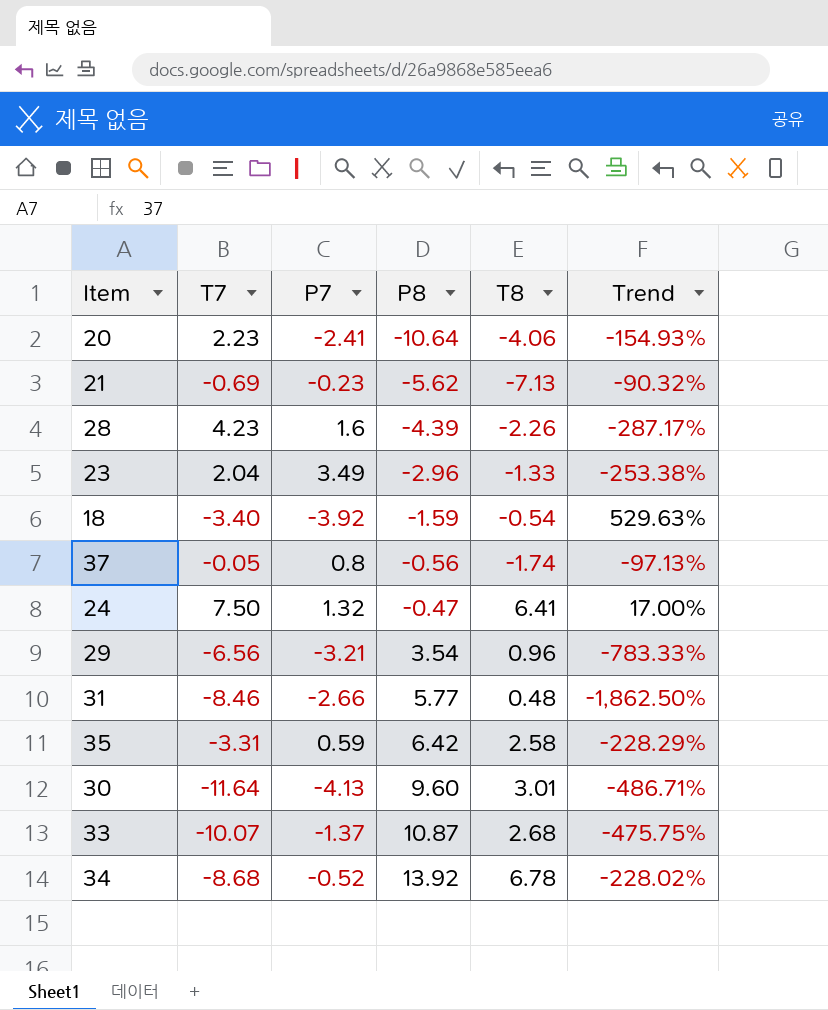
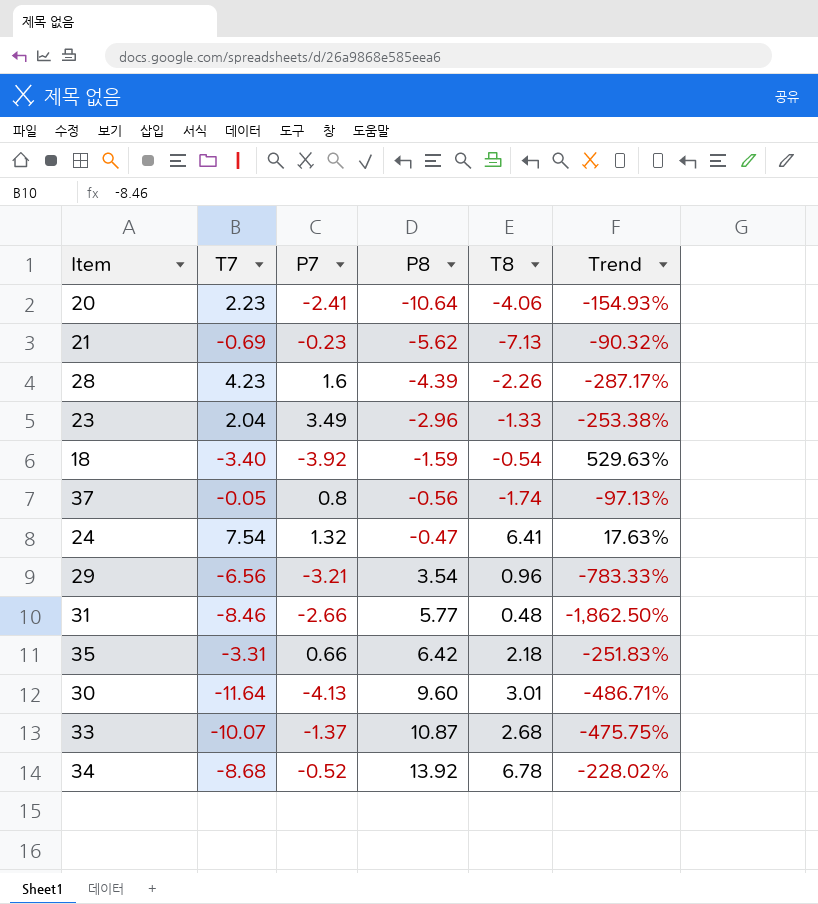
24 | T7: 7.50 -> 7.54
24 | Trend: 17.00% -> 17.63%
35 | P7: 0.59 -> 0.66
35 | T8: 2.58 -> 2.18
35 | Trend: -228.29% -> -251.83%

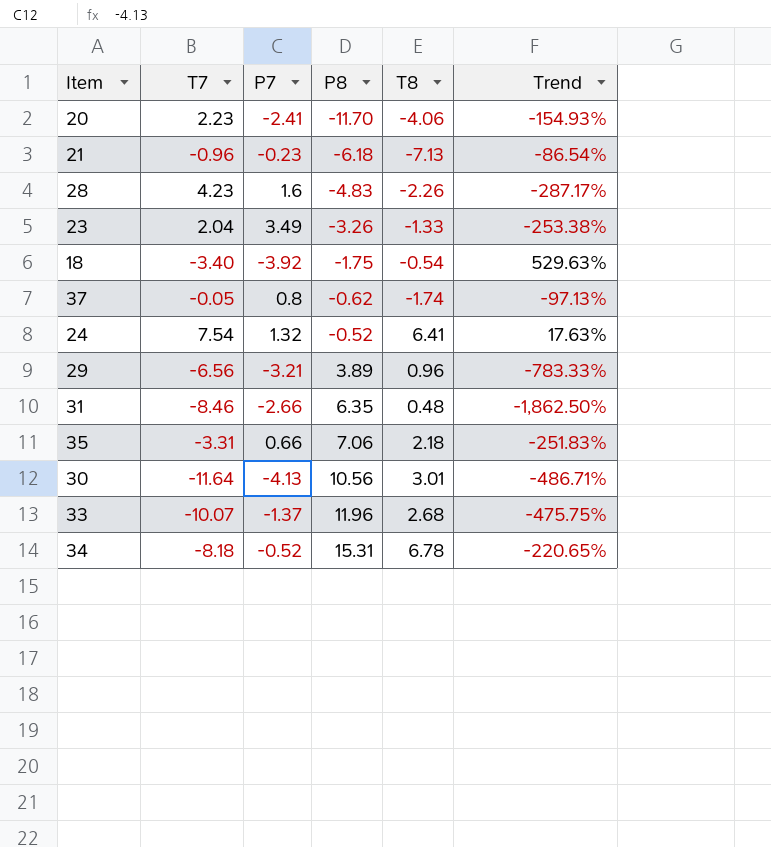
20 | P8: -10.64 -> -11.70
21 | T7: -0.69 -> -0.96
21 | P8: -5.62 -> -6.18
21 | Trend: -90.32% -> -86.54%
28 | P8: -4.39 -> -4.83
23 | P8: -2.96 -> -3.26
18 | P8: -1.59 -> -1.75
37 | P8: -0.56 -> -0.62
24 | P8: -0.47 -> -0.52
29 | P8: 3.54 -> 3.89
31 | P8: 5.77 -> 6.35
35 | P8: 6.42 -> 7.06
30 | P8: 9.60 -> 10.56
33 | P8: 10.87 -> 11.96
34 | T7: -8.68 -> -8.18
34 | P8: 13.92 -> 15.31
34 | Trend: -228.02% -> -220.65%

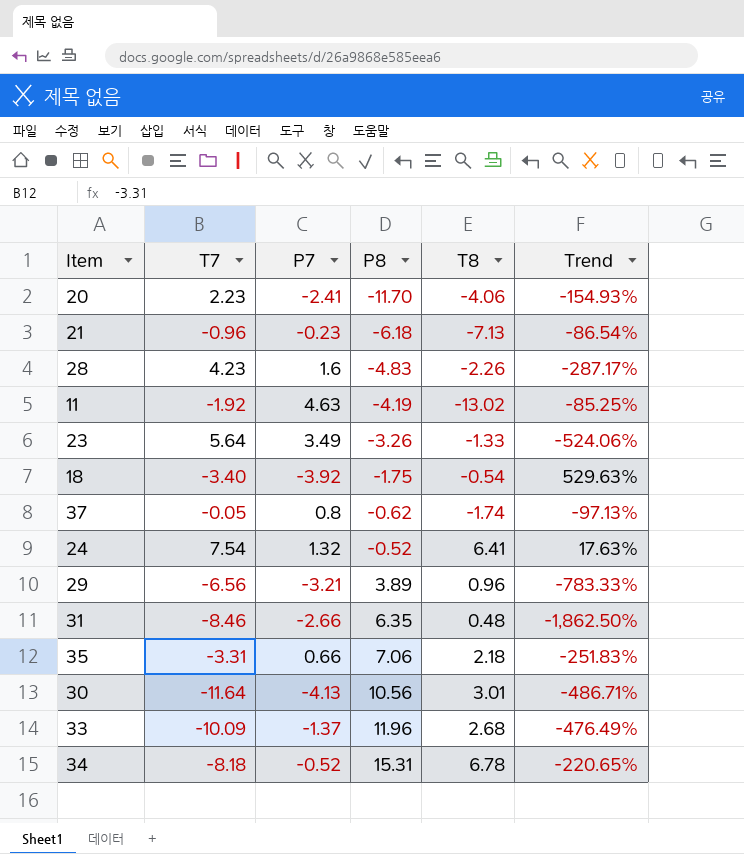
row 11: none -> -1.92 | 4.63 | -4.19 | -13.02 | -85.25%
23 | T7: 2.04 -> 5.64
23 | Trend: -253.38% -> -524.06%
33 | T7: -10.07 -> -10.09
33 | Trend: -475.75% -> -476.49%

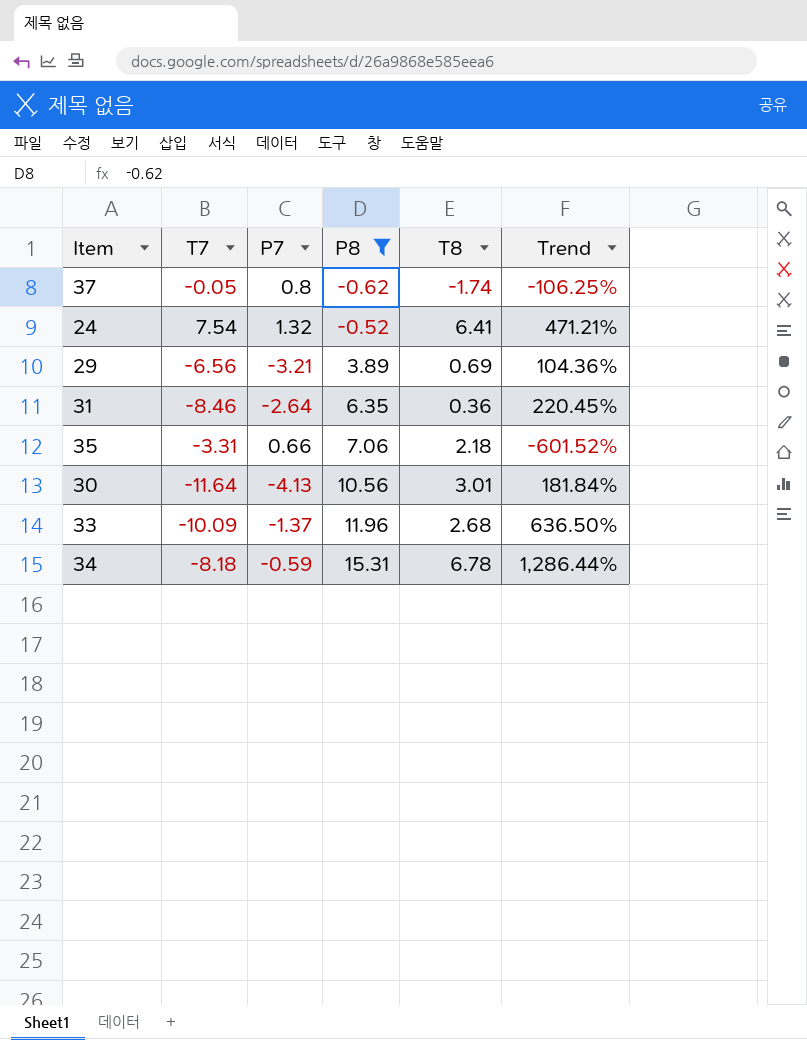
filter: none -> P8 >= -0.62
column Trend | formula: ([T7] - [T8]) / [T8] -> ([T7] - [P7]) / [P7]
29 | T8: 0.96 -> 0.69
31 | P7: -2.66 -> -2.64
31 | T8: 0.48 -> 0.36
34 | P7: -0.52 -> -0.59

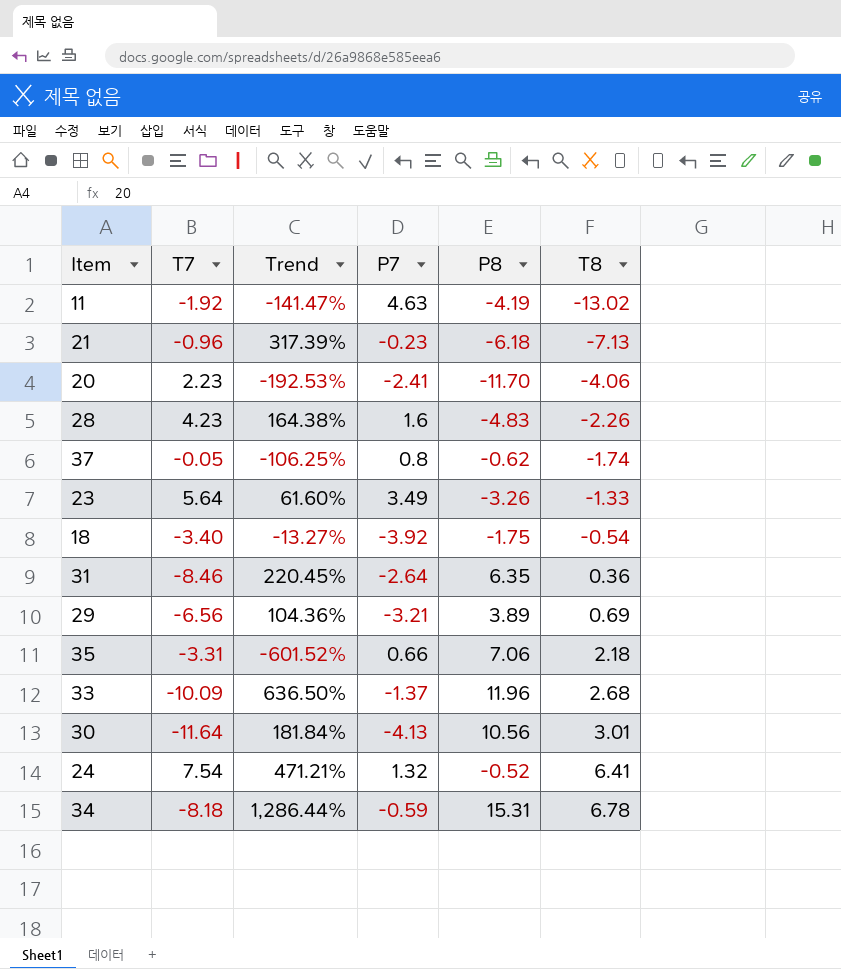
filter: P8 >= -0.62 -> none
row order: P8 ascending -> T8 ascending
column Trend | position: 6 -> 3

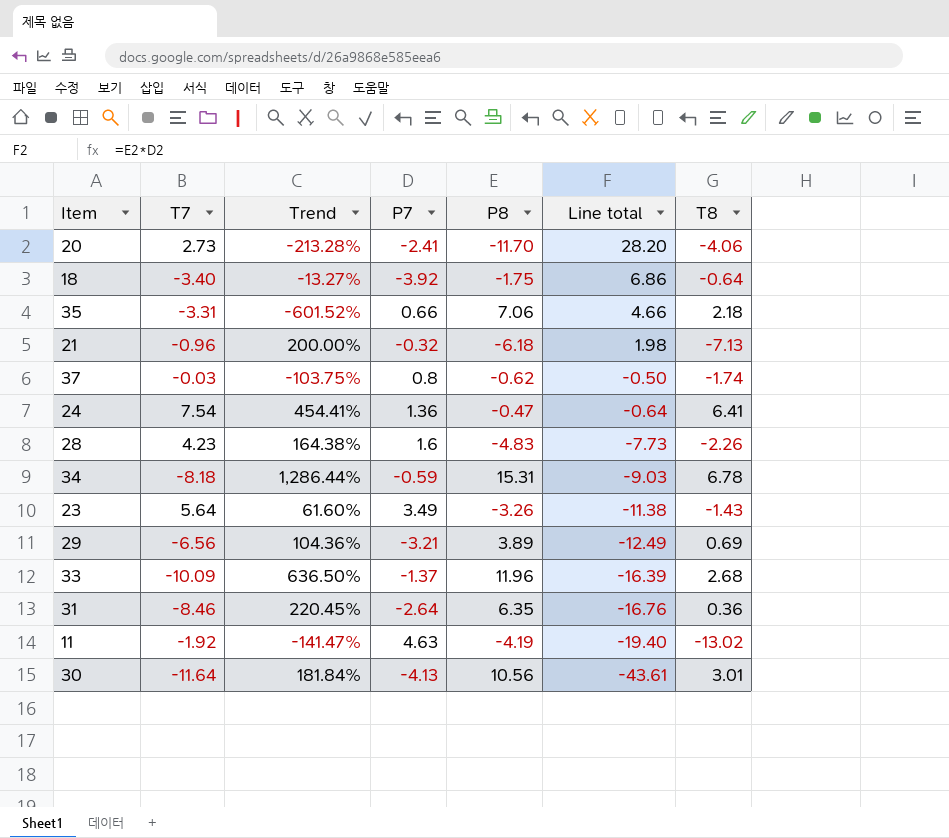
row order: T8 ascending -> Line total descending
column Line total | formula: none -> [P7] * [P8]
20 | T7: 2.23 -> 2.73
20 | Trend: -192.53% -> -213.28%
18 | T8: -0.54 -> -0.64
21 | Trend: 317.39% -> 200.00%
21 | P7: -0.23 -> -0.32
37 | T7: -0.05 -> -0.03
37 | Trend: -106.25% -> -103.75%
24 | Trend: 471.21% -> 454.41%
24 | P7: 1.32 -> 1.36
24 | P8: -0.52 -> -0.47
23 | T8: -1.33 -> -1.43

